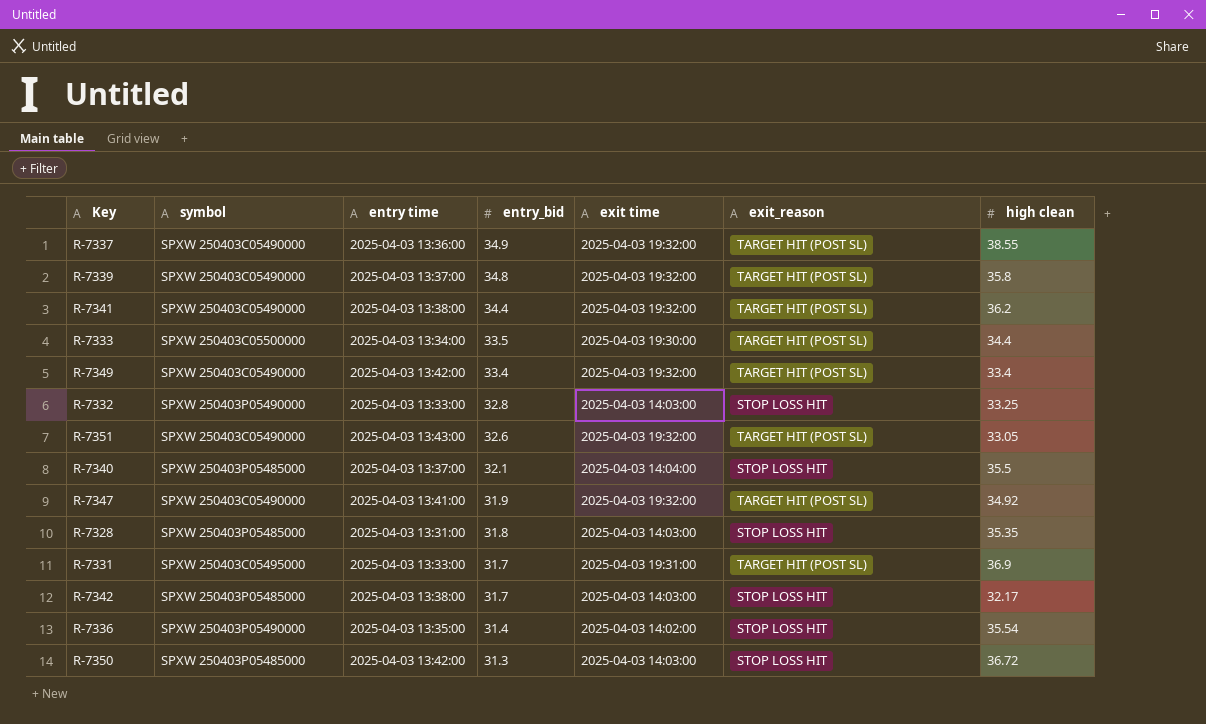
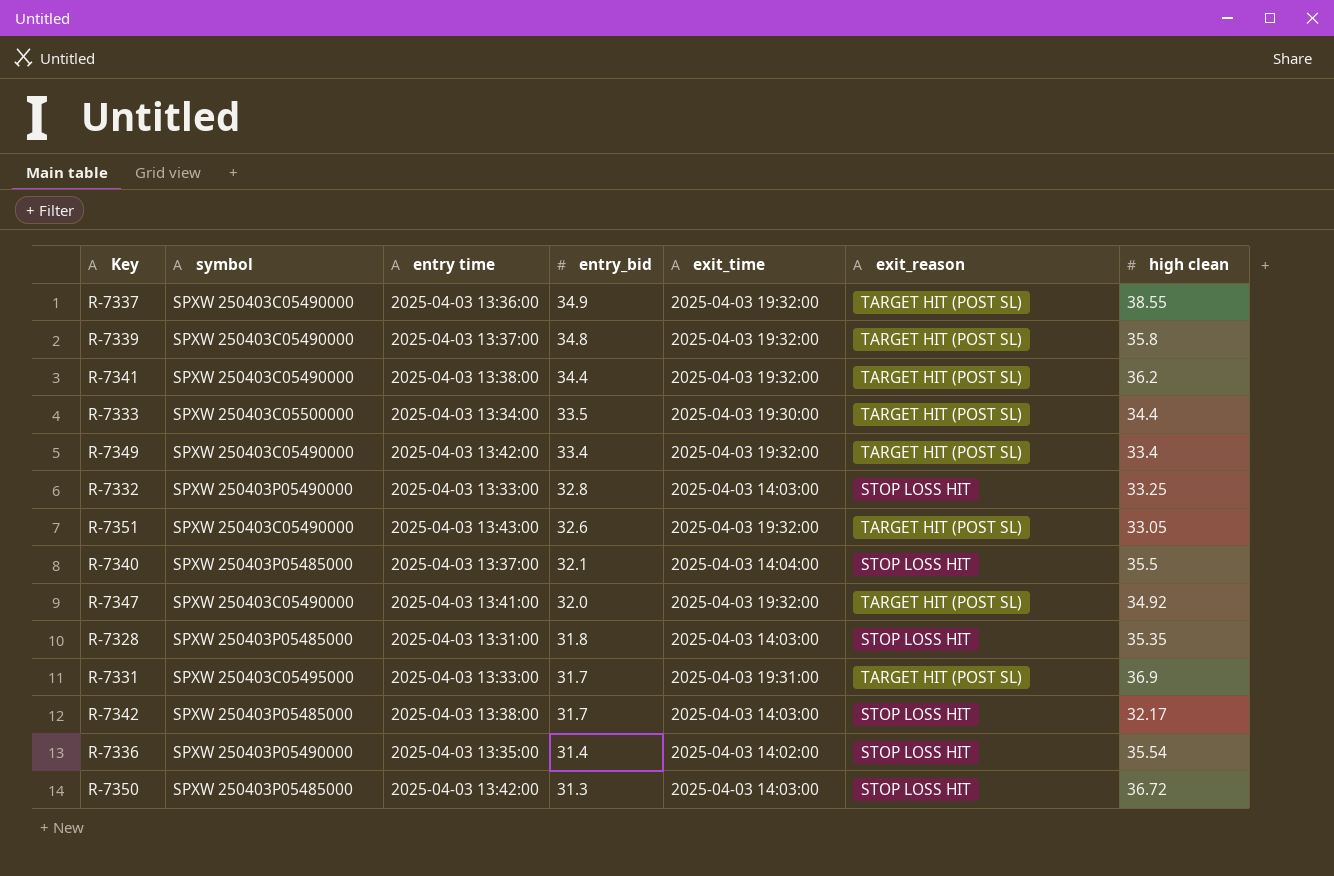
column name: exit time -> exit_time
R-7347 | entry_bid: 31.9 -> 32.0

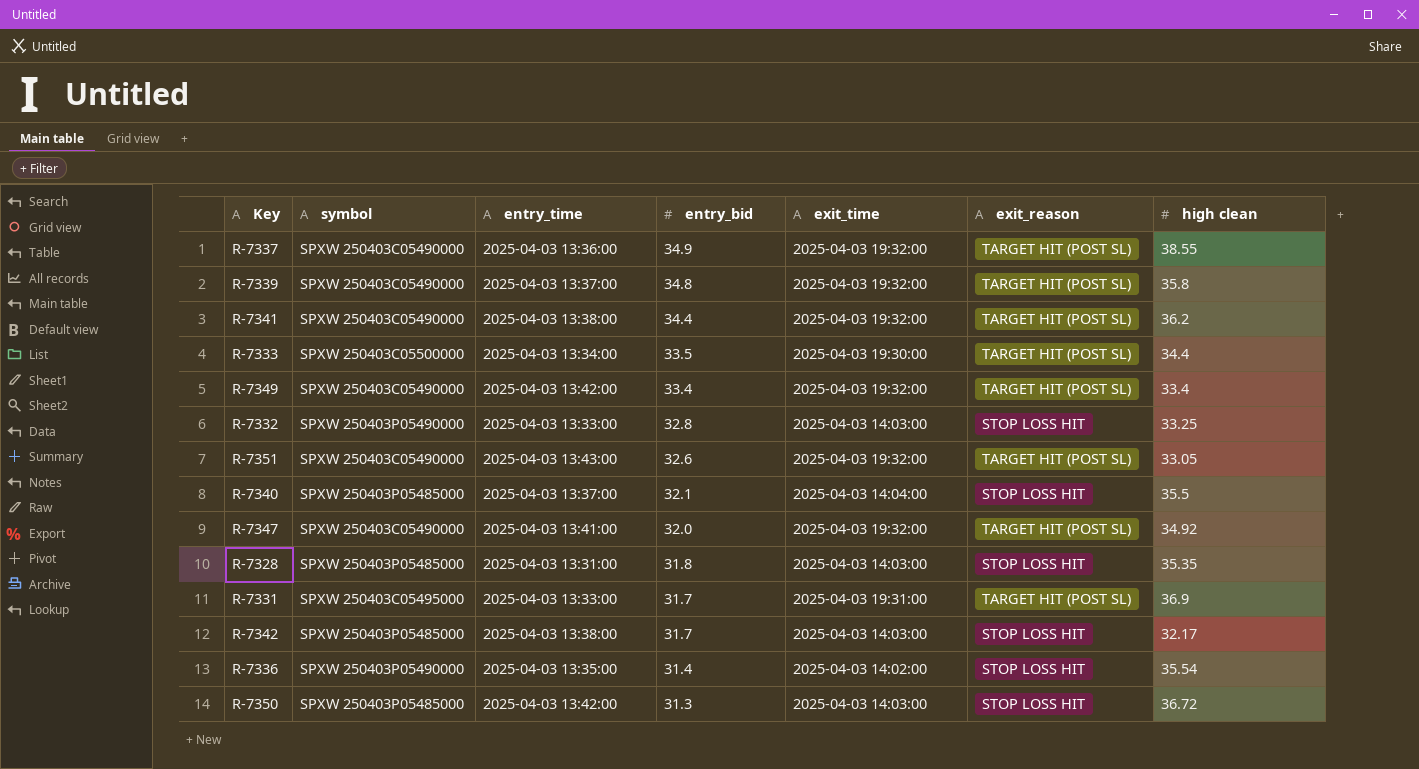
column name: entry time -> entry_time

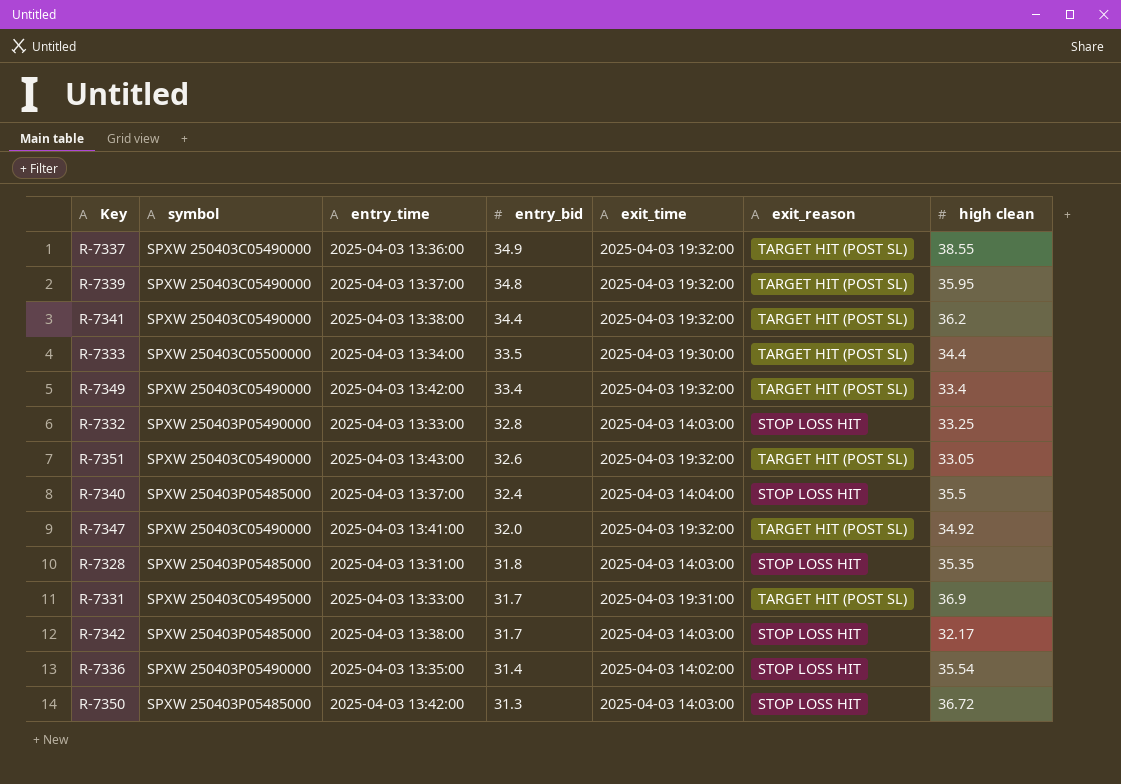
R-7339 | high clean: 35.8 -> 35.95
R-7340 | entry_bid: 32.1 -> 32.4

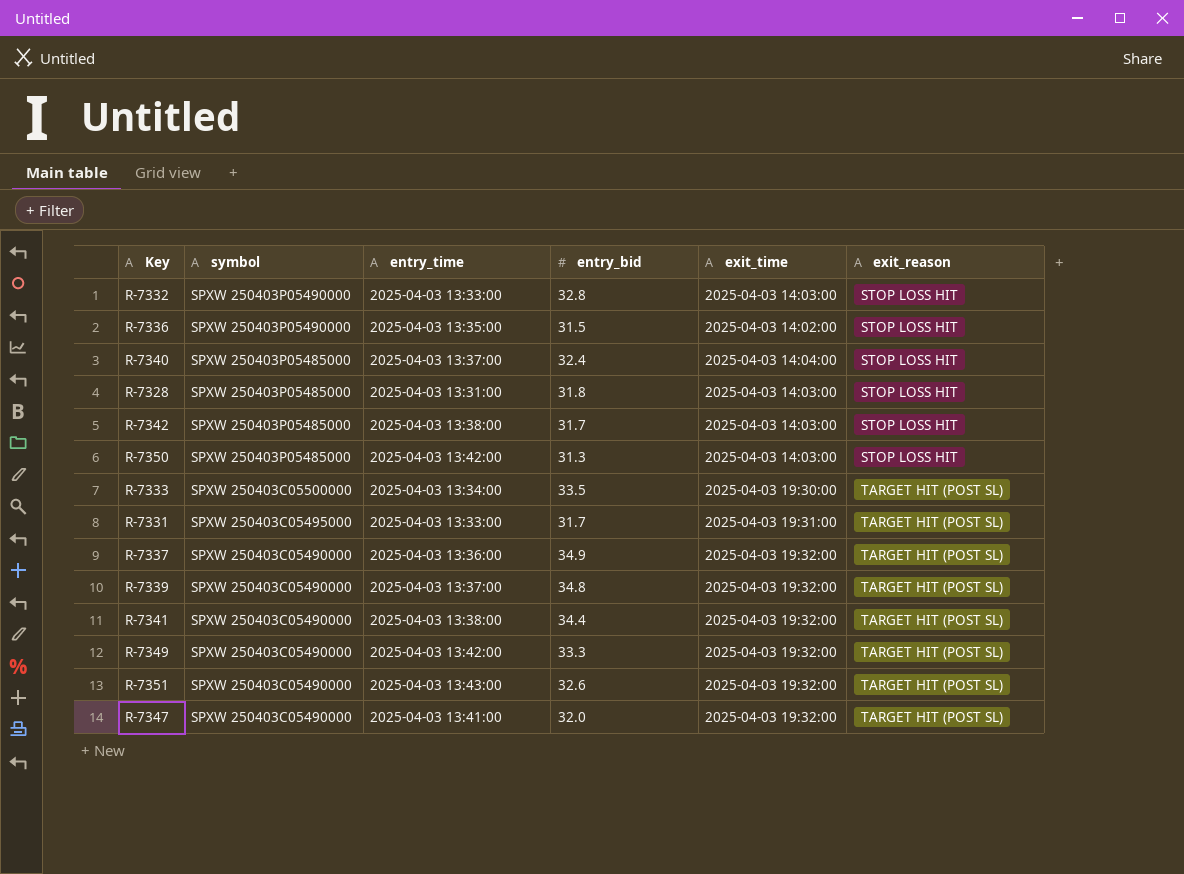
row order: entry_bid descending -> symbol descending
column high clean | position: 7 -> none
R-7336 | entry_bid: 31.4 -> 31.5
R-7349 | entry_bid: 33.4 -> 33.3

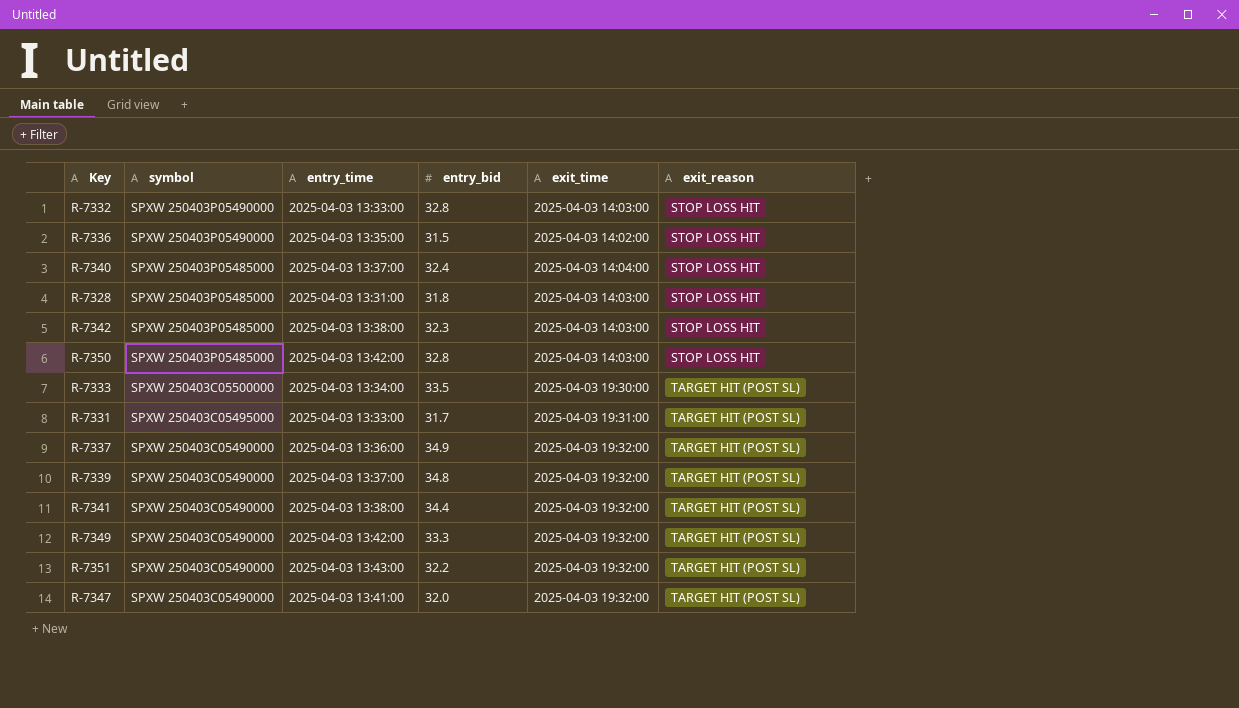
R-7342 | entry_bid: 31.7 -> 32.3
R-7350 | entry_bid: 31.3 -> 32.8
R-7351 | entry_bid: 32.6 -> 32.2

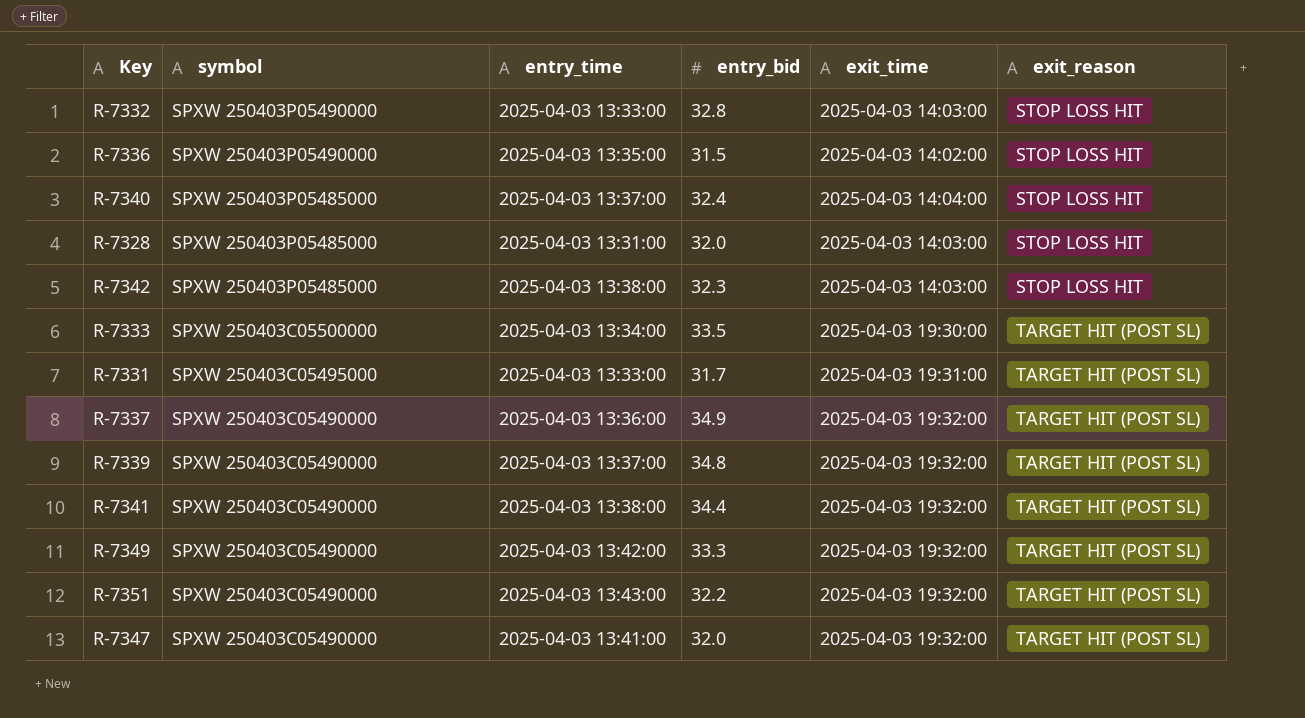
row R-7350: SPXW 250403P05485000 | 2025-04-03 13:42:00 | 32.8 | 2025-04-03 14:03:00 | STOP LOSS HIT -> none
R-7328 | entry_bid: 31.8 -> 32.0

